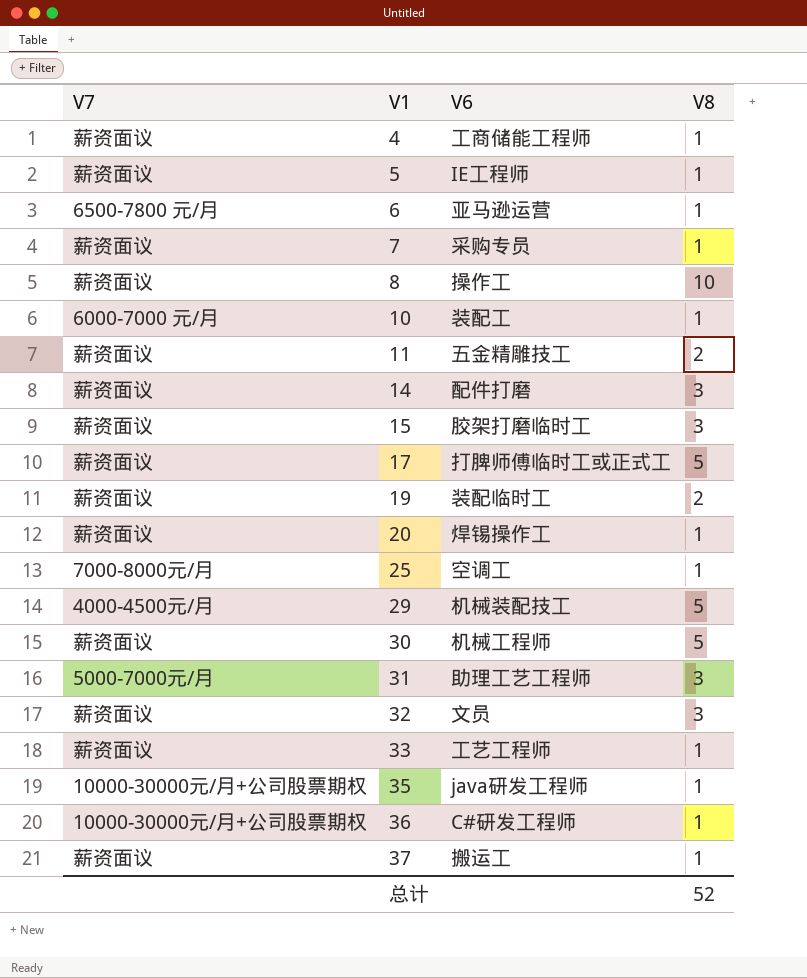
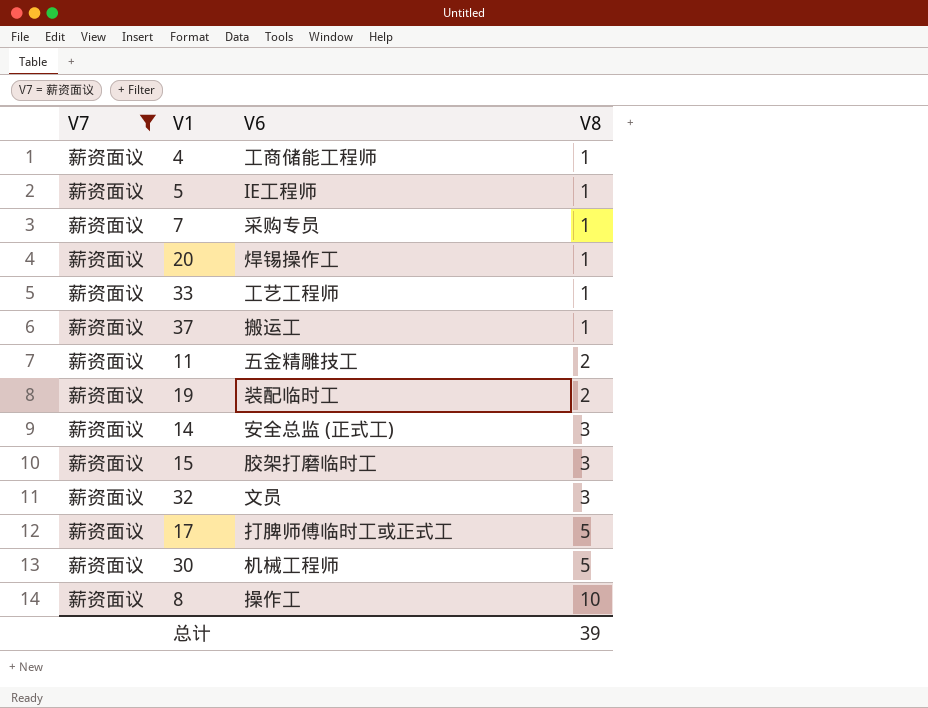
filter: none -> V7 = 薪资面议
row order: V1 ascending -> V8 ascending
14 | V6: 配件打磨 -> 安全总监 (正式工)
总计 | V8: 52 -> 39

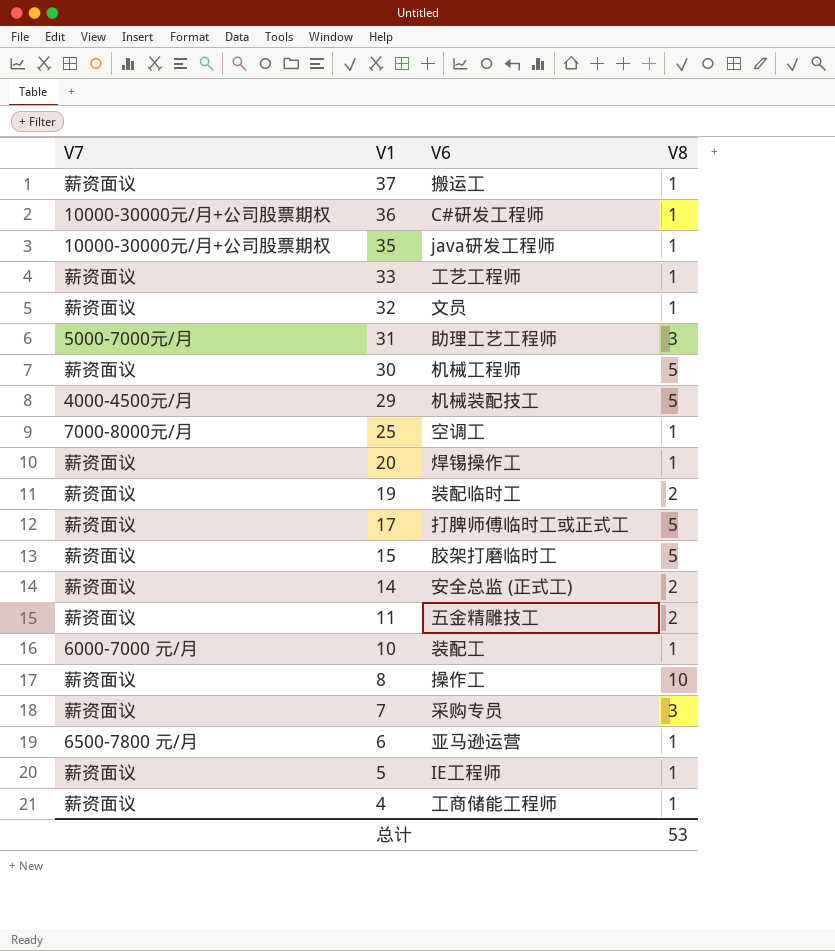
filter: V7 = 薪资面议 -> none
row order: V8 ascending -> V1 descending
32 | V8: 3 -> 1
15 | V8: 3 -> 5
14 | V8: 3 -> 2
7 | V8: 1 -> 3
总计 | V8: 39 -> 53

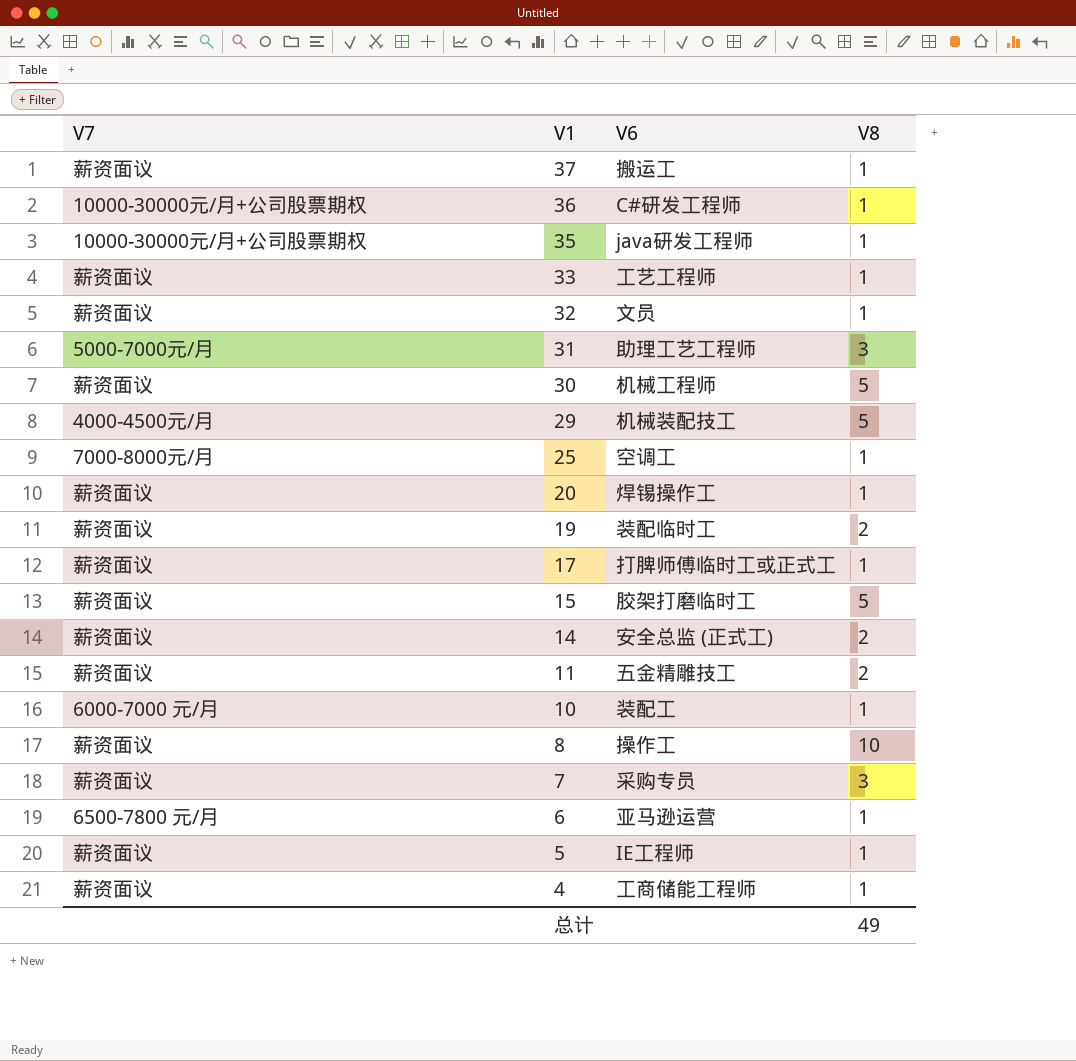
17 | V8: 5 -> 1
总计 | V8: 53 -> 49

